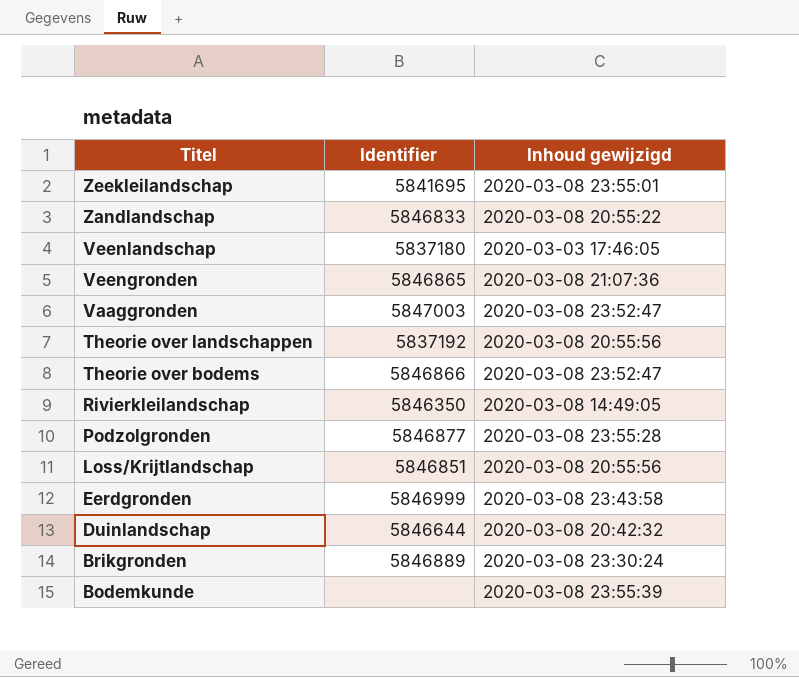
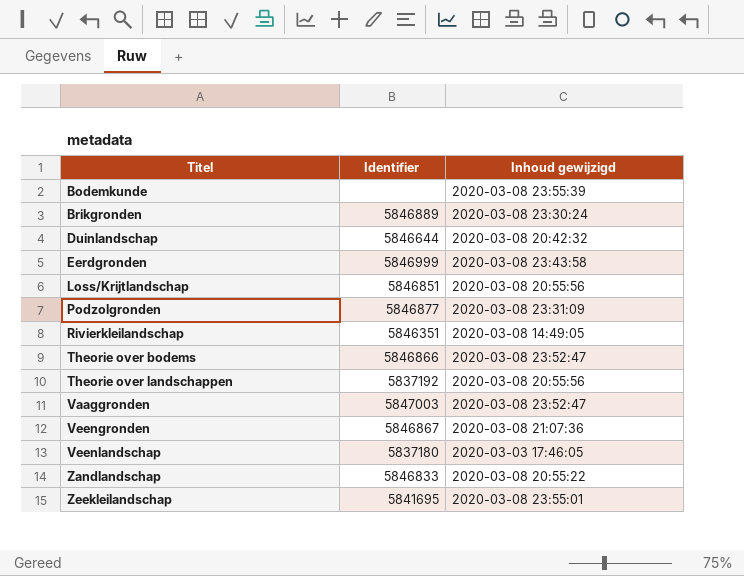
row order: Titel descending -> Titel ascending
Podzolgronden | Inhoud gewijzigd: 2020-03-08 23:55:28 -> 2020-03-08 23:31:09
Rivierkleilandschap | Identifier: 5846350 -> 5846351
Veengronden | Identifier: 5846865 -> 5846867

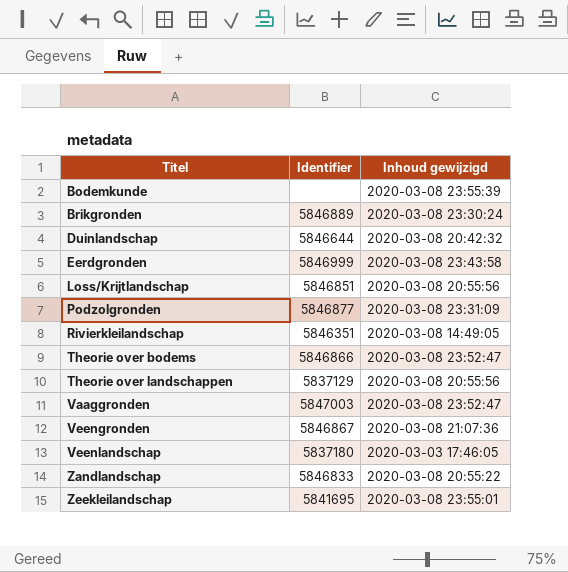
Theorie over landschappen | Identifier: 5837192 -> 5837129

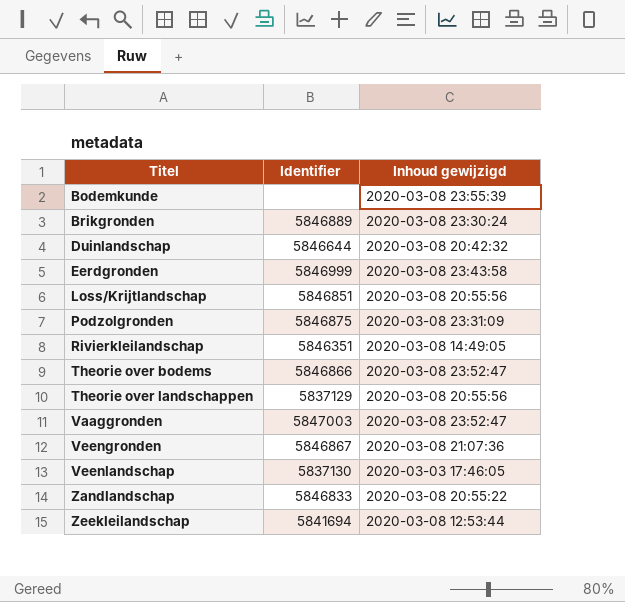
Podzolgronden | Identifier: 5846877 -> 5846875
Veenlandschap | Identifier: 5837180 -> 5837130
Zeekleilandschap | Identifier: 5841695 -> 5841694
Zeekleilandschap | Inhoud gewijzigd: 2020-03-08 23:55:01 -> 2020-03-08 12:53:44

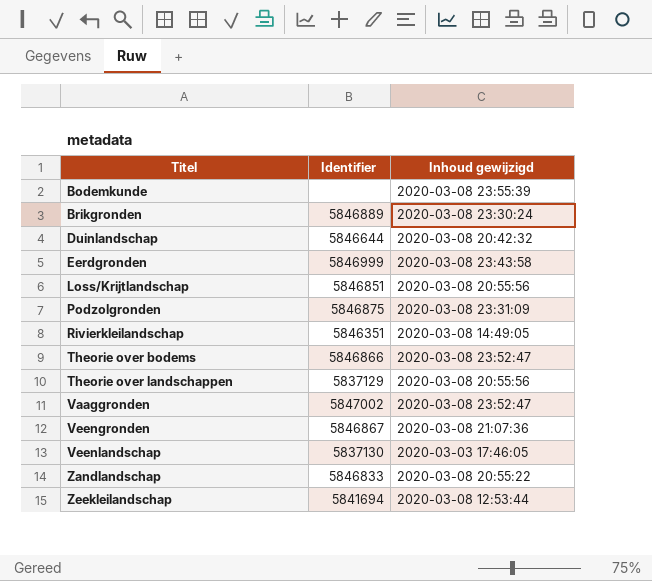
Vaaggronden | Identifier: 5847003 -> 5847002

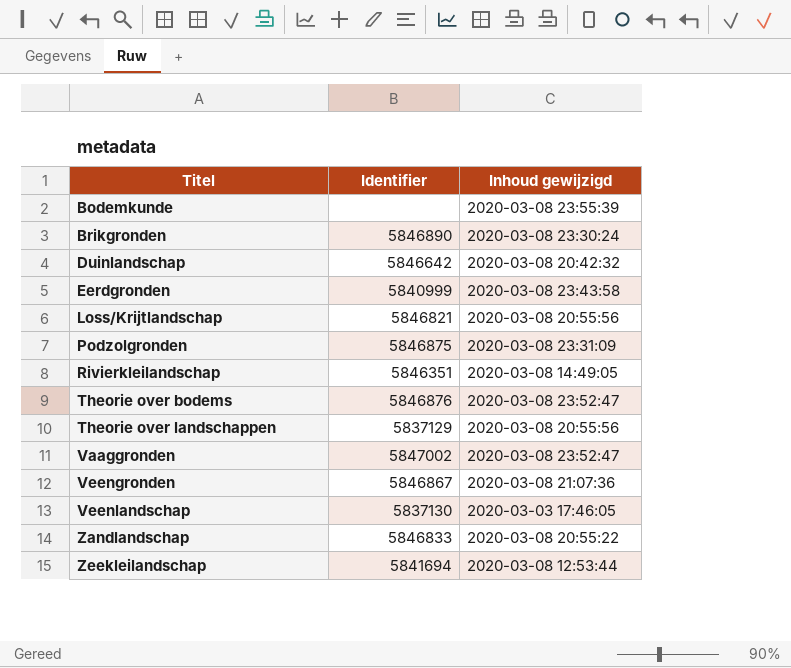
Brikgronden | Identifier: 5846889 -> 5846890
Duinlandschap | Identifier: 5846644 -> 5846642
Eerdgronden | Identifier: 5846999 -> 5840999
Loss/Krijtlandschap | Identifier: 5846851 -> 5846821
Theorie over bodems | Identifier: 5846866 -> 5846876

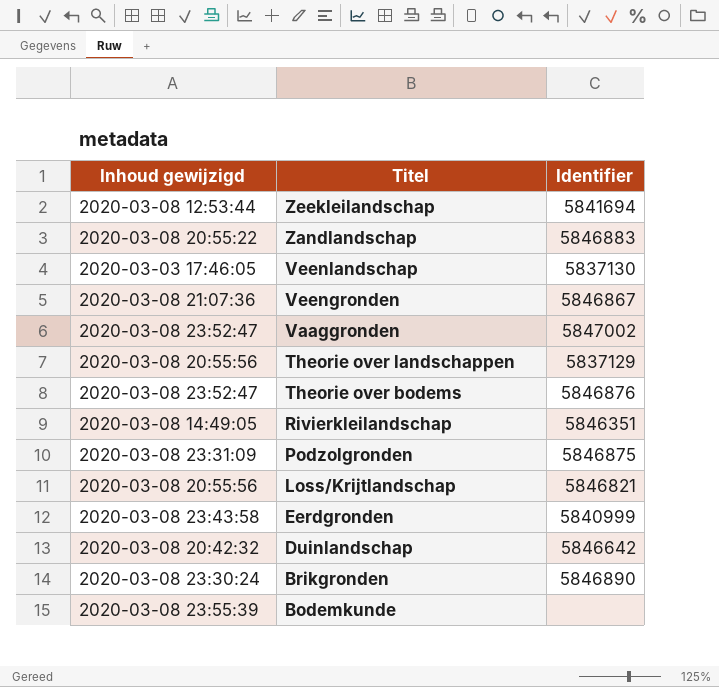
row order: Titel ascending -> Titel descending
column Inhoud gewijzigd | position: 3 -> 1
Zandlandschap | Identifier: 5846833 -> 5846883

